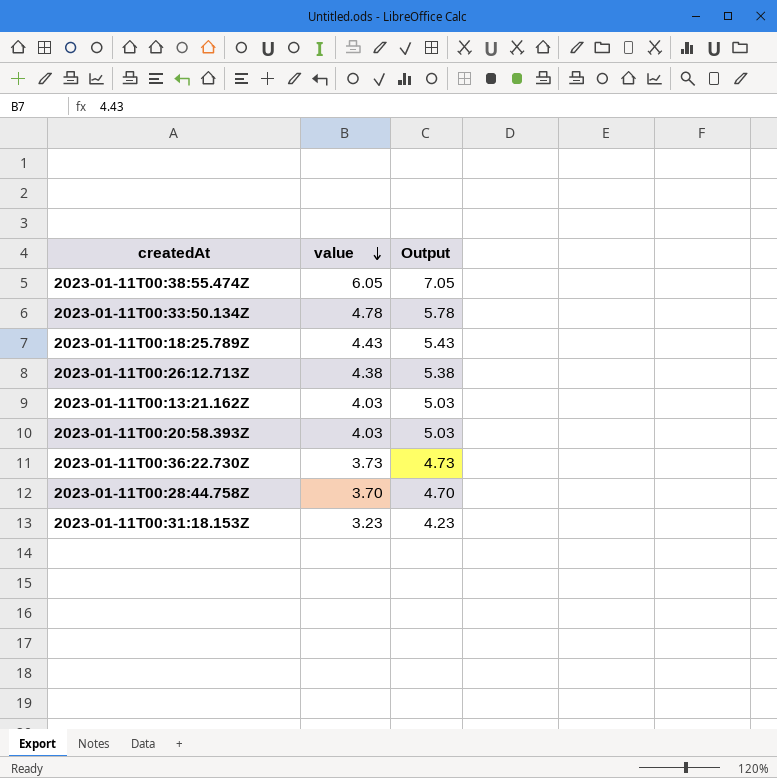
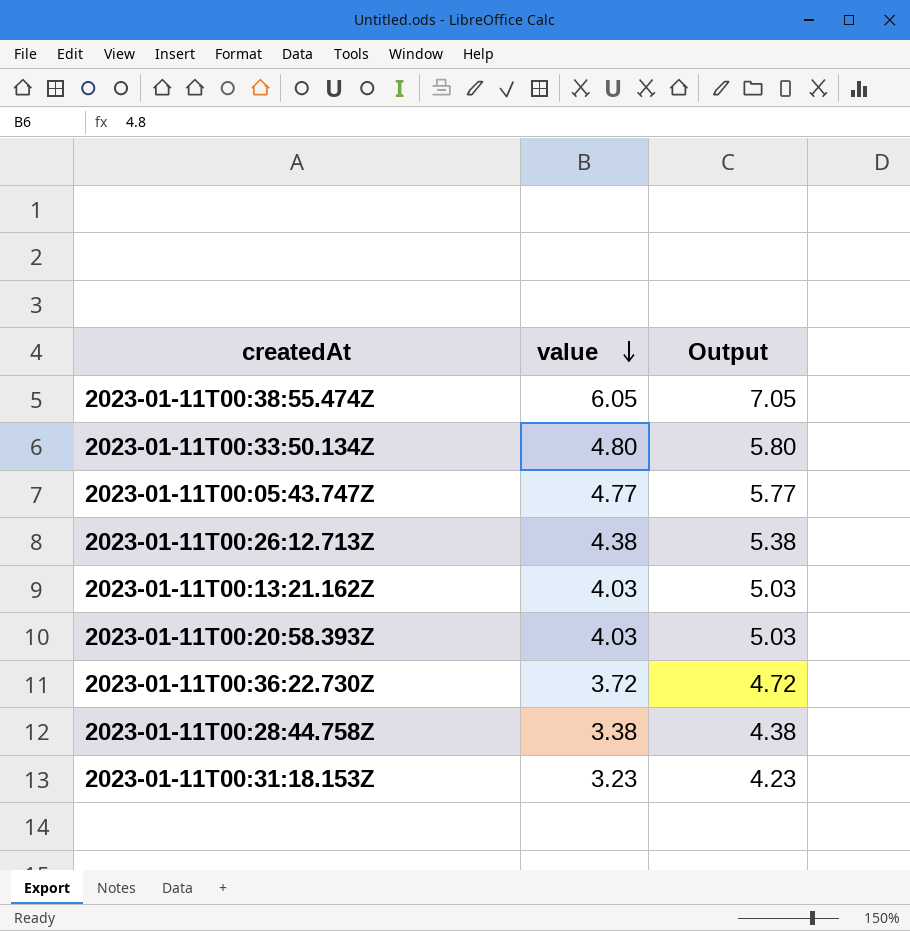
row 2023-01-11T00:18:25.789Z: 4.43 | 5.43 -> none
2023-01-11T00:33:50.134Z | value: 4.78 -> 4.80
2023-01-11T00:33:50.134Z | Output: 5.78 -> 5.80
row 2023-01-11T00:05:43.747Z: none -> 4.77 | 5.77
2023-01-11T00:36:22.730Z | value: 3.73 -> 3.72
2023-01-11T00:36:22.730Z | Output: 4.73 -> 4.72
2023-01-11T00:28:44.758Z | value: 3.70 -> 3.38
2023-01-11T00:28:44.758Z | Output: 4.70 -> 4.38

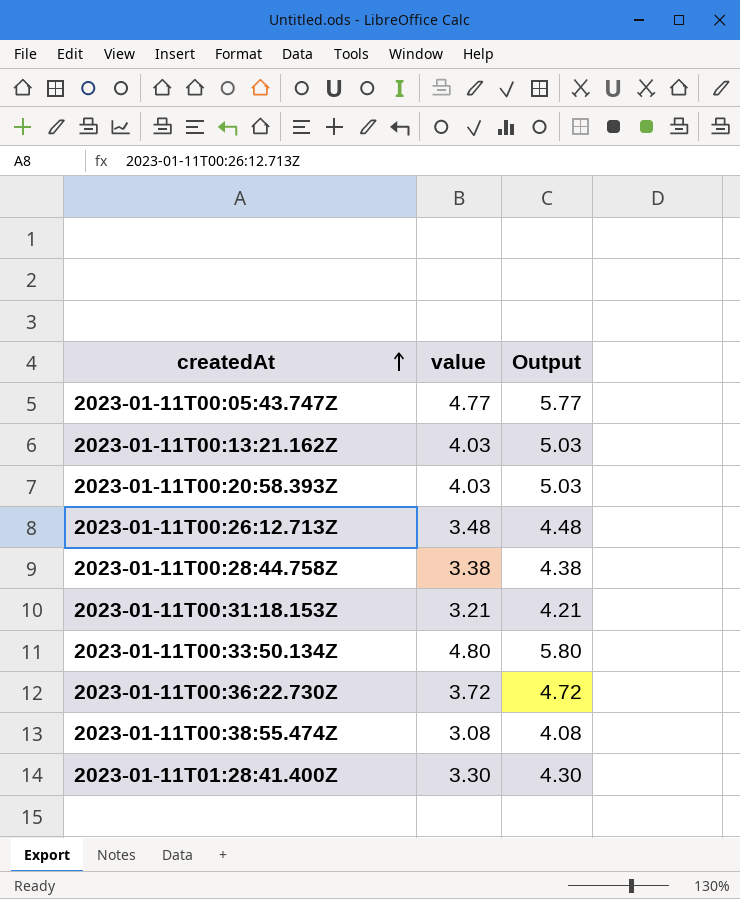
row order: value descending -> createdAt ascending
2023-01-11T00:26:12.713Z | value: 4.38 -> 3.48
2023-01-11T00:26:12.713Z | Output: 5.38 -> 4.48
2023-01-11T00:31:18.153Z | value: 3.23 -> 3.21
2023-01-11T00:31:18.153Z | Output: 4.23 -> 4.21
2023-01-11T00:38:55.474Z | value: 6.05 -> 3.08
2023-01-11T00:38:55.474Z | Output: 7.05 -> 4.08
row 2023-01-11T01:28:41.400Z: none -> 3.30 | 4.30

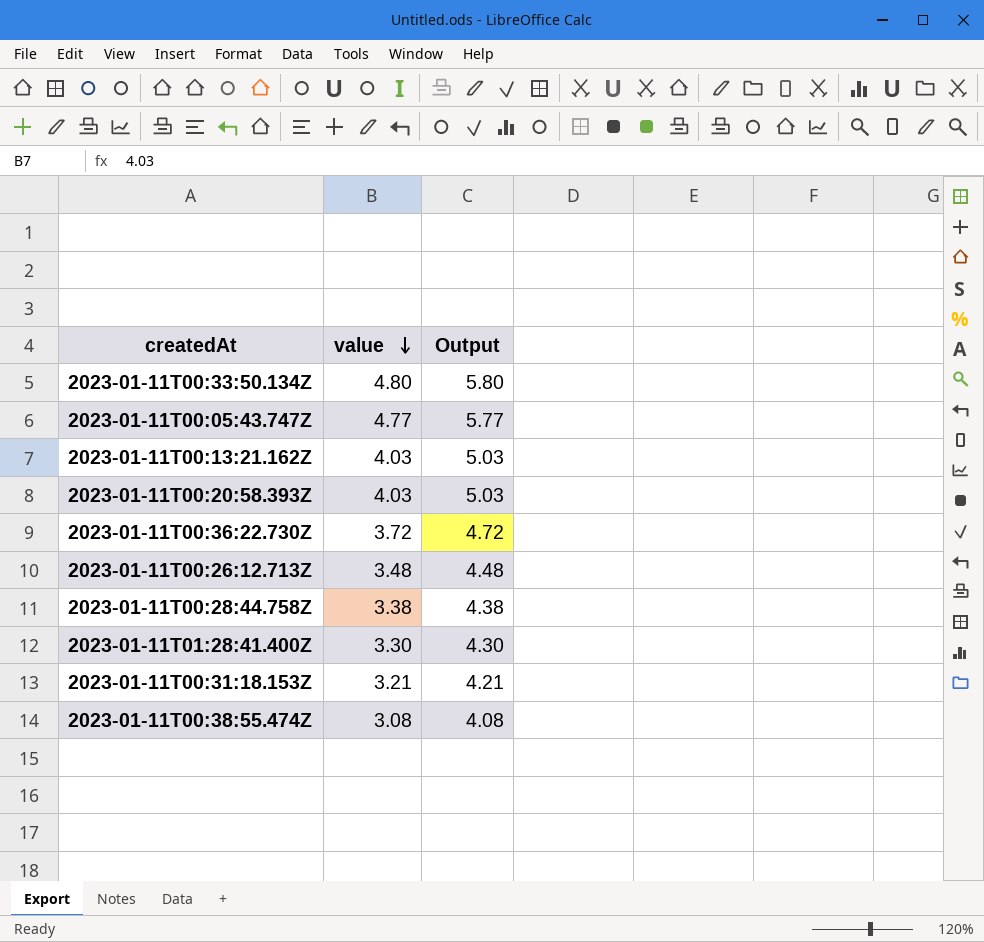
row order: createdAt ascending -> value descending

